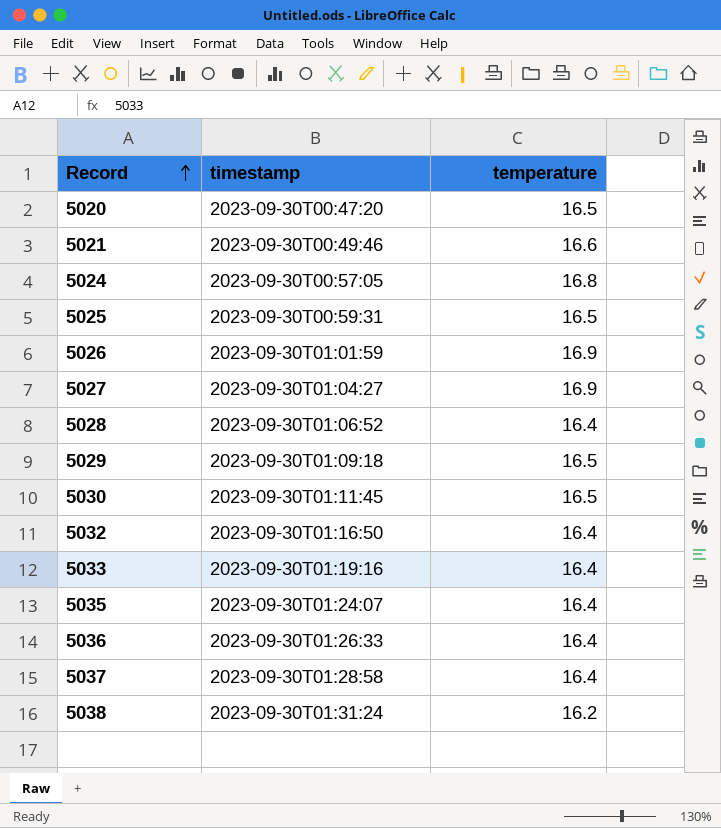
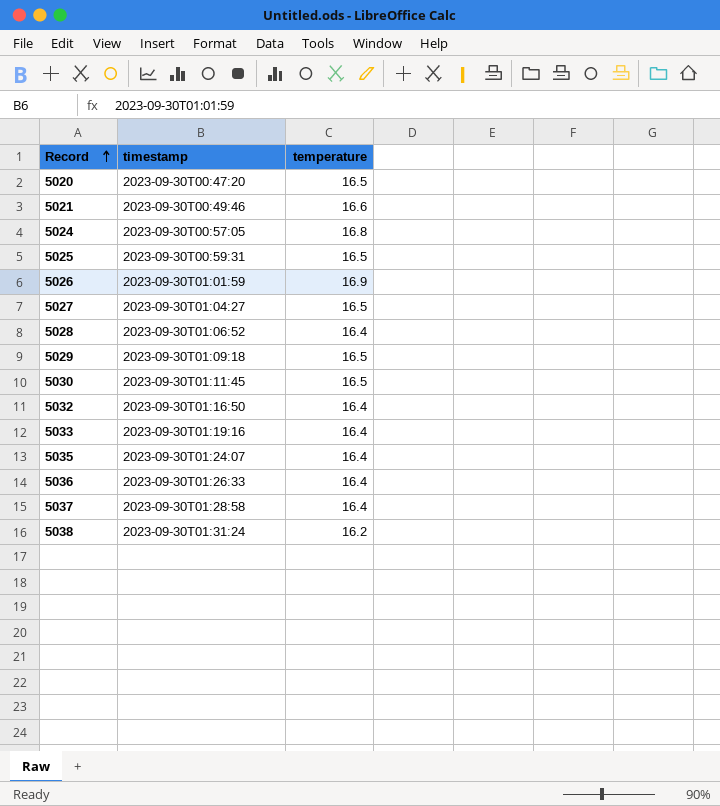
5027 | temperature: 16.9 -> 16.5

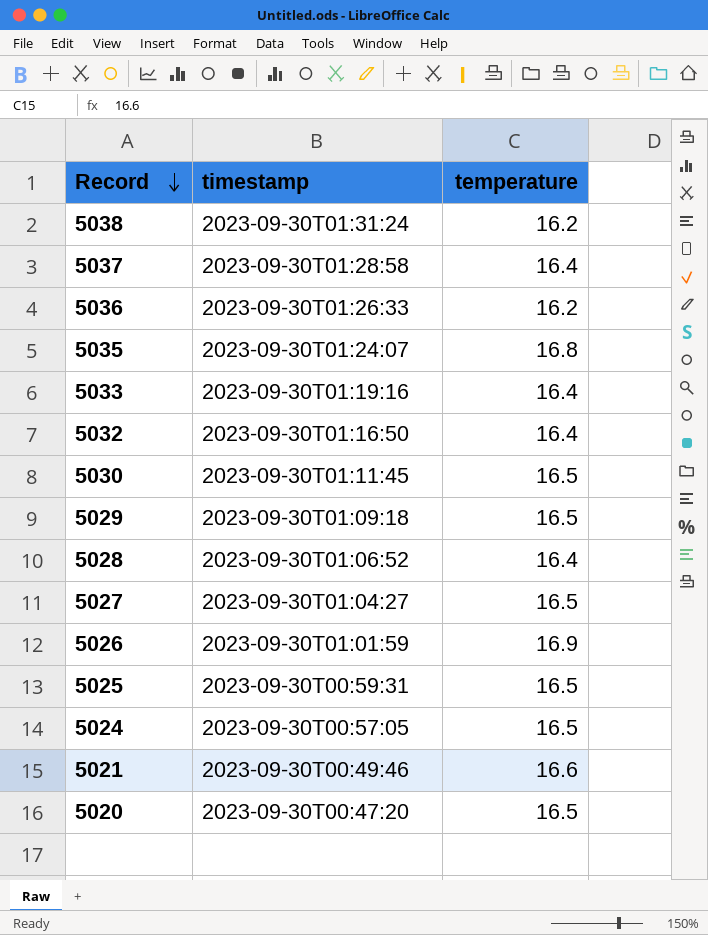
row order: Record ascending -> Record descending
5036 | temperature: 16.4 -> 16.2
5035 | temperature: 16.4 -> 16.8
5024 | temperature: 16.8 -> 16.5

